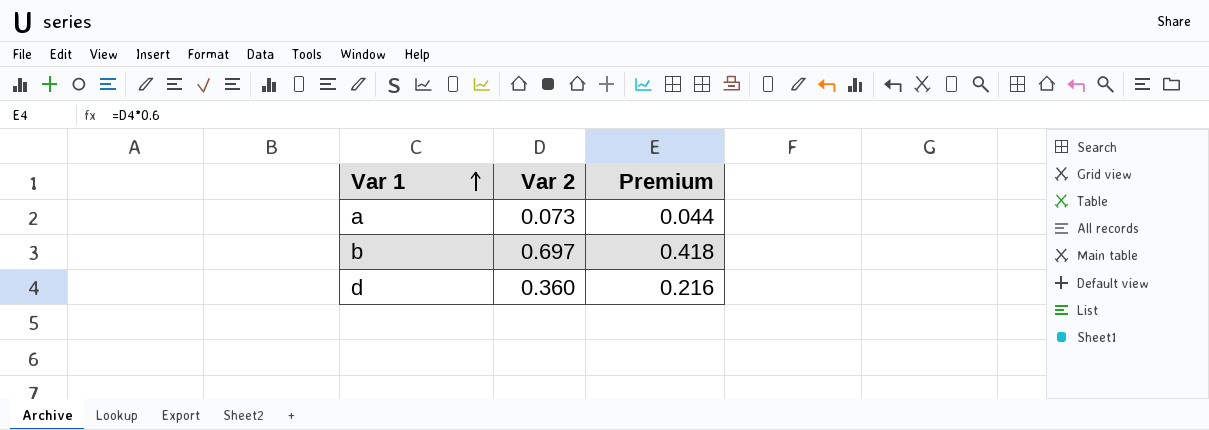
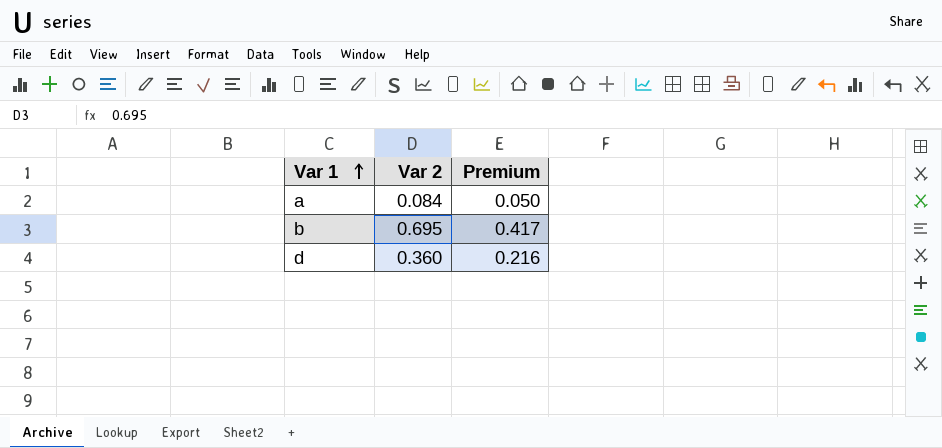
a | Var 2: 0.073 -> 0.084
a | Premium: 0.044 -> 0.050
b | Var 2: 0.697 -> 0.695
b | Premium: 0.418 -> 0.417

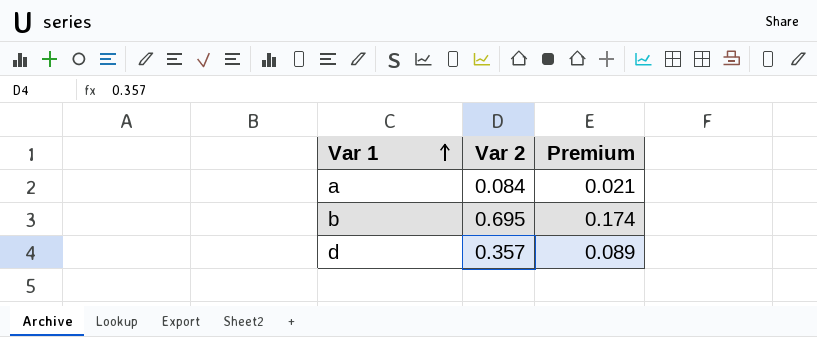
column Premium | formula: [Var 2] * 0.6 -> [Var 2] * 0.25
d | Var 2: 0.360 -> 0.357

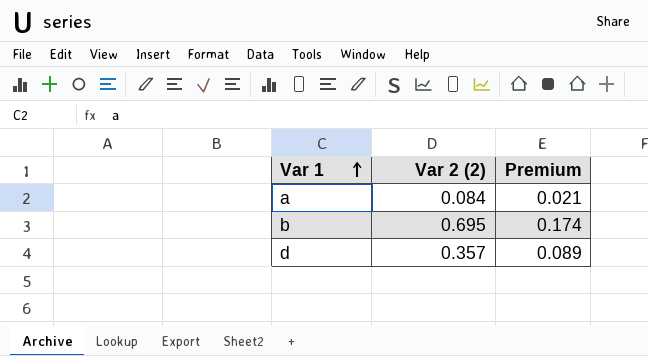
column name: Var 2 -> Var 2 (2)

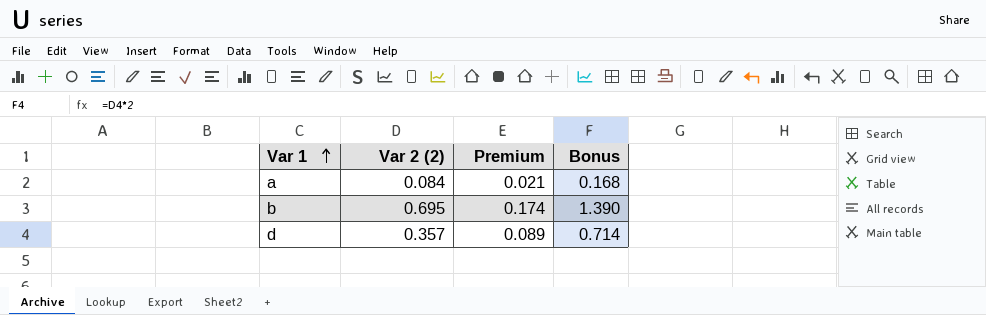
column Bonus | formula: none -> [Var 2 (2)] * 2

